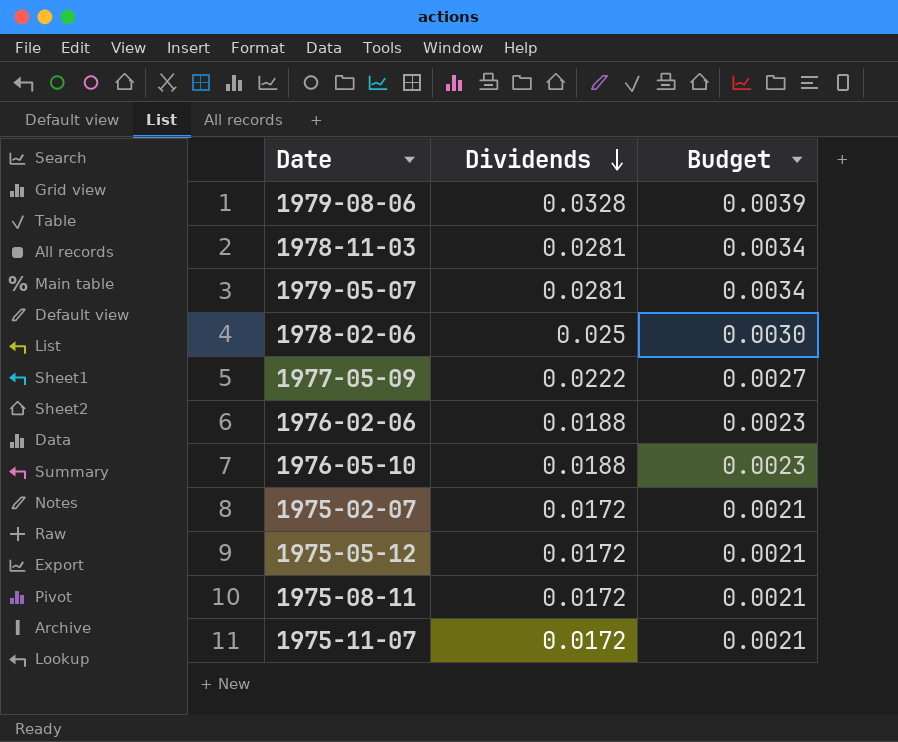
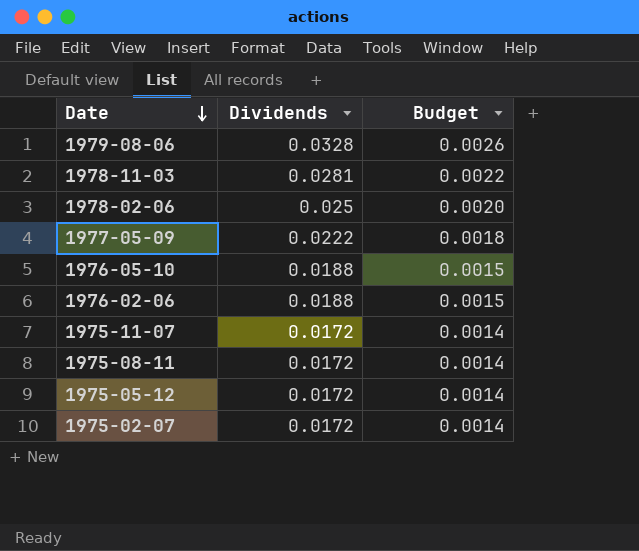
row order: Dividends descending -> Date descending
column Budget | formula: [Dividends] * 0.12 -> [Dividends] * 0.08
row 1979-05-07: 0.0281 | 0.0034 -> none

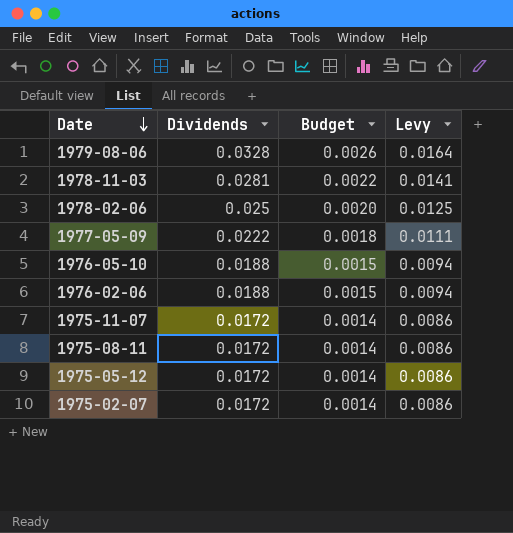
column Levy | formula: none -> [Dividends] * 0.5

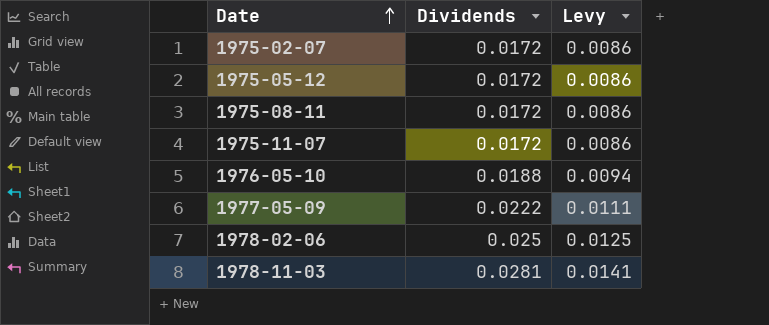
row order: Date descending -> Date ascending
column Budget | formula: [Dividends] * 0.08 -> none
row 1979-08-06: 0.0328 | 0.0026 | 0.0164 -> none
row 1976-02-06: 0.0188 | 0.0015 | 0.0094 -> none

